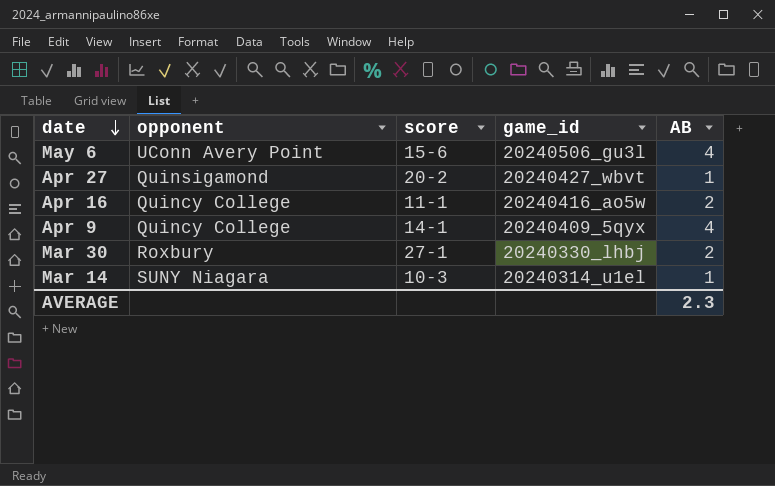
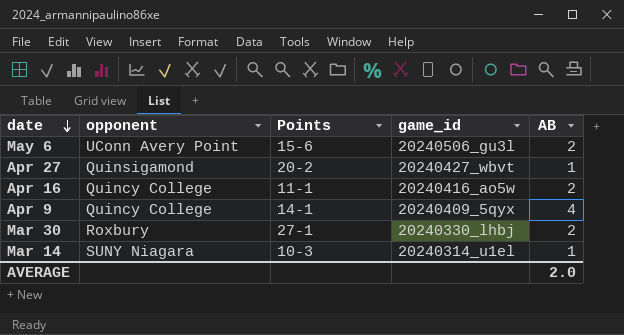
column name: score -> Points
May 6 | AB: 4 -> 2
AVERAGE | AB: 2.3 -> 2.0

